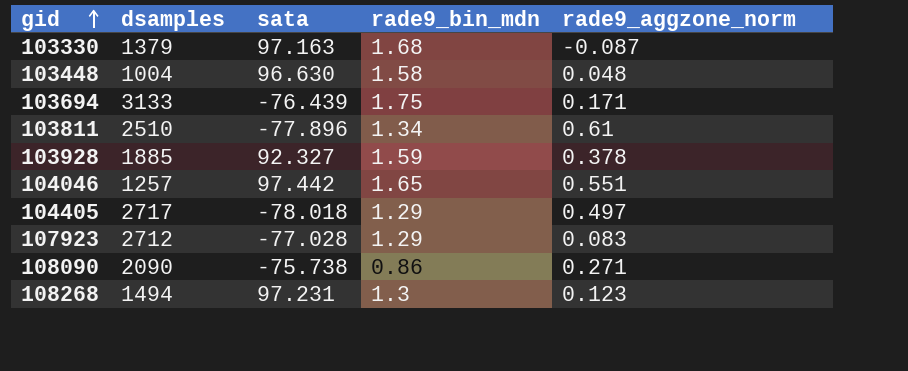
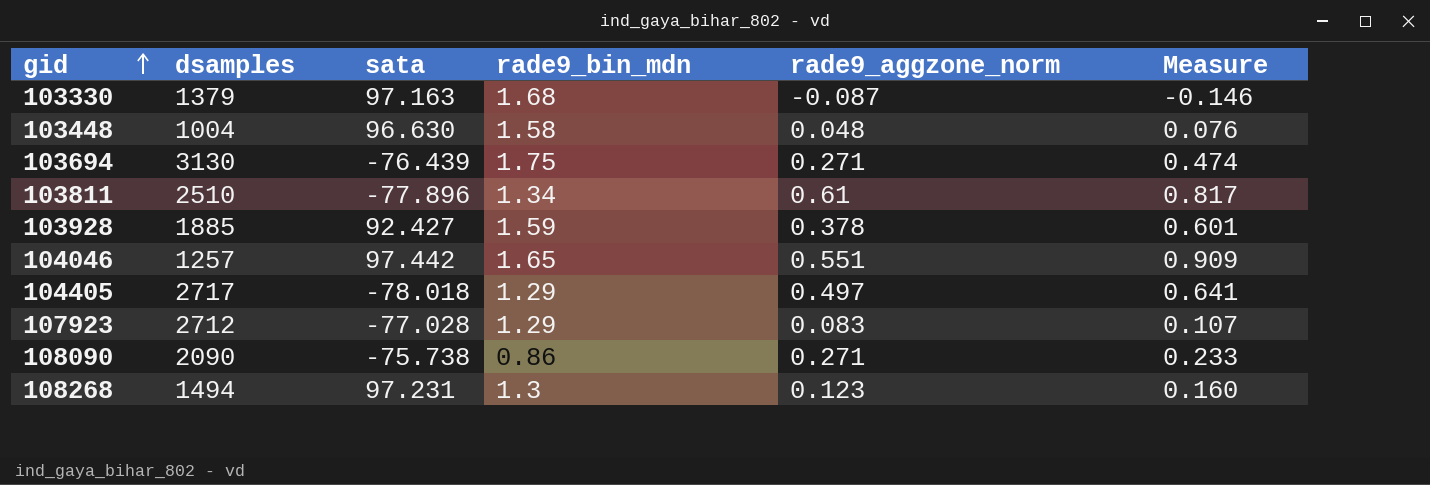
column Measure | formula: none -> [rade9_bin_mdn] * [rade9_aggzone_norm]
103694 | dsamples: 3133 -> 3130
103694 | rade9_aggzone_norm: 0.171 -> 0.271
103928 | sata: 92.327 -> 92.427

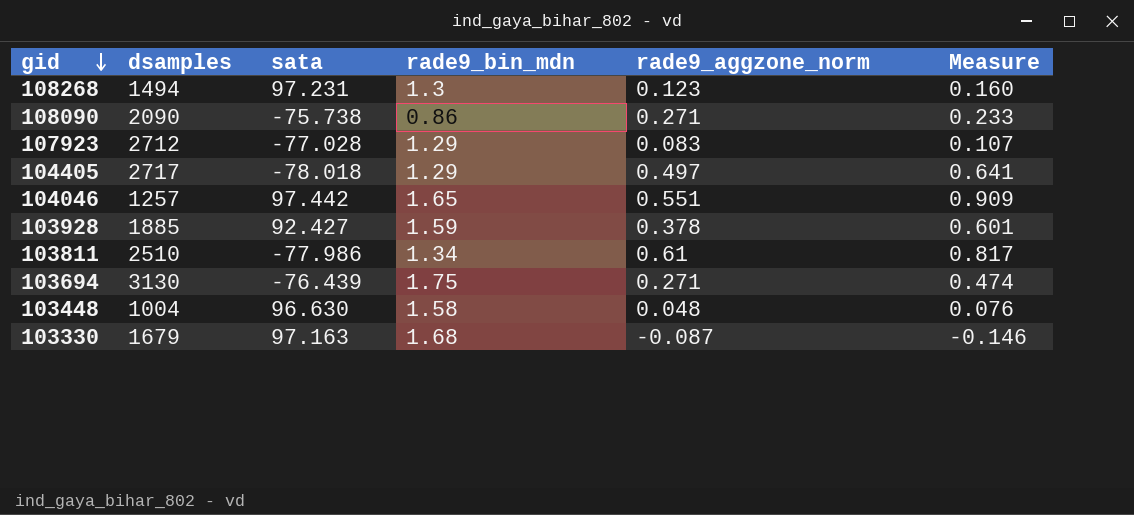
row order: gid ascending -> gid descending
103811 | sata: -77.896 -> -77.986
103330 | dsamples: 1379 -> 1679

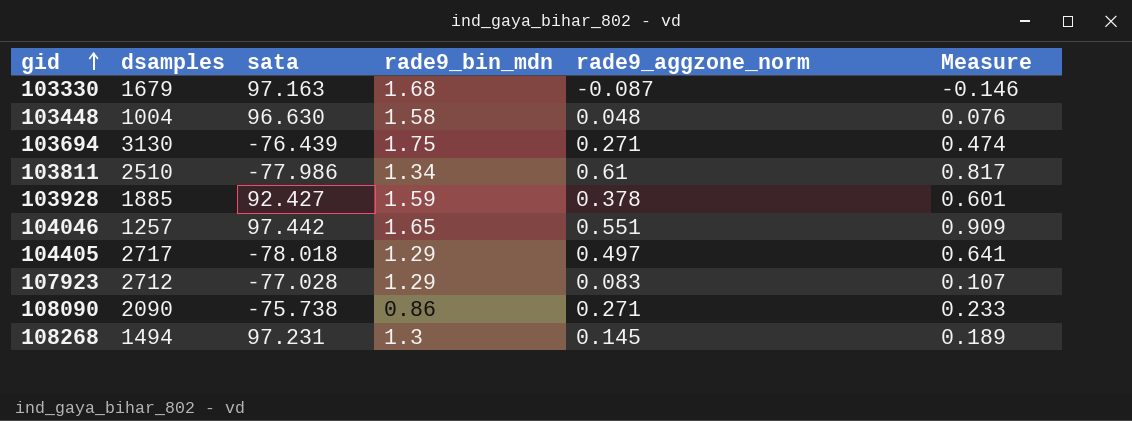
row order: gid descending -> gid ascending
108268 | rade9_aggzone_norm: 0.123 -> 0.145
108268 | Measure: 0.160 -> 0.189

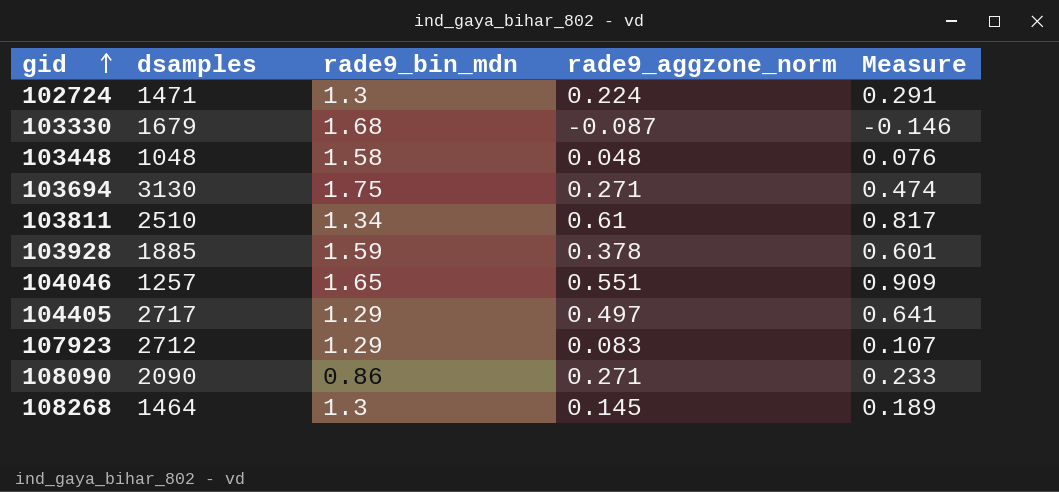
column sata | position: 3 -> none
row 102724: none -> 1471 | 1.3 | 0.224 | 0.291
103448 | dsamples: 1004 -> 1048
108268 | dsamples: 1494 -> 1464

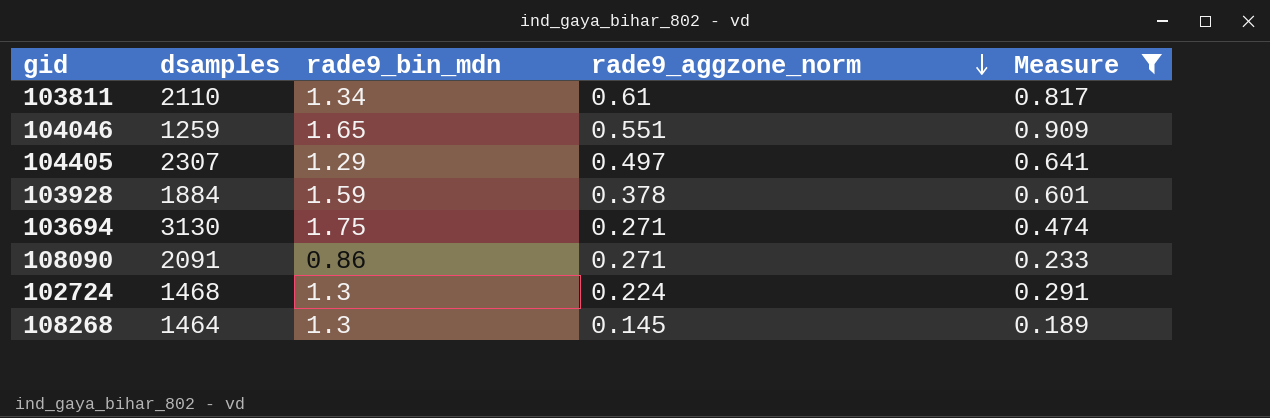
filter: none -> Measure >= 0.189
row order: gid ascending -> rade9_aggzone_norm descending
103811 | dsamples: 2510 -> 2110
104046 | dsamples: 1257 -> 1259
104405 | dsamples: 2717 -> 2307
103928 | dsamples: 1885 -> 1884
108090 | dsamples: 2090 -> 2091
102724 | dsamples: 1471 -> 1468

